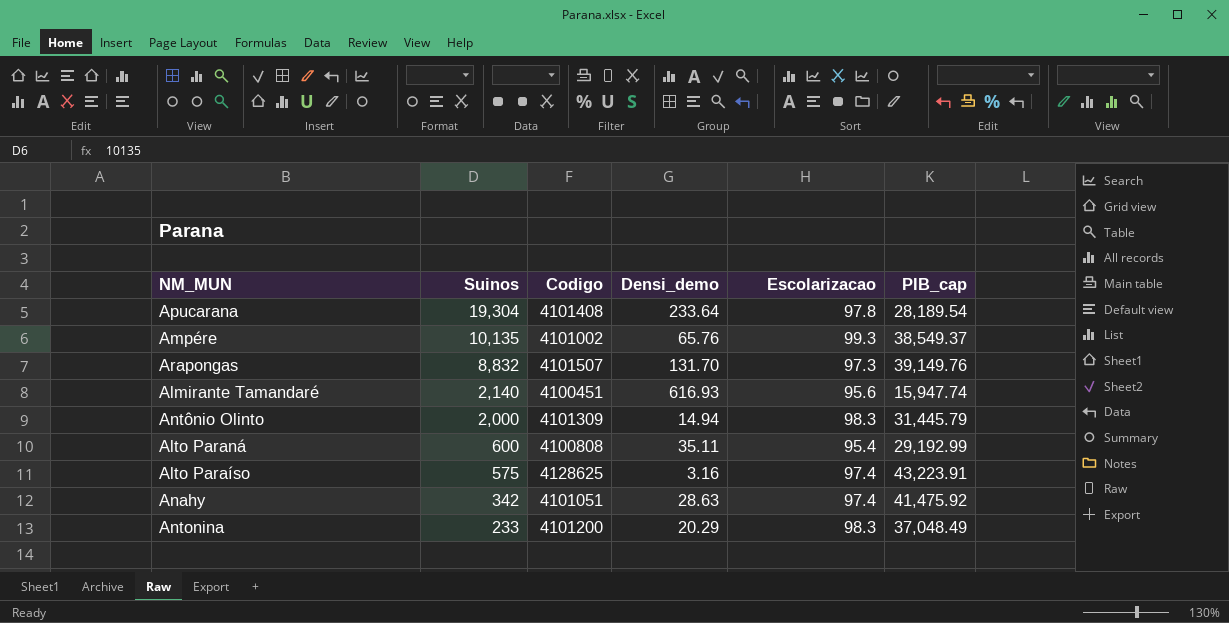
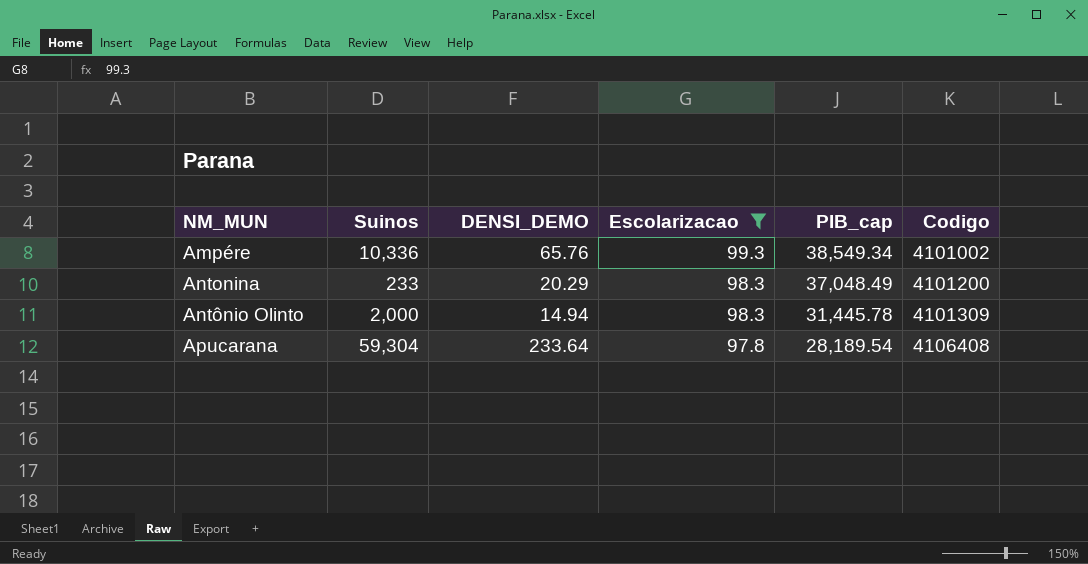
filter: none -> Escolarizacao >= 97.8
row order: Suinos descending -> NM_MUN ascending
column name: Densi_demo -> DENSI_DEMO
column Codigo | position: 3 -> 6
Ampére | Suinos: 10,135 -> 10,336
Ampére | PIB_cap: 38,549.37 -> 38,549.34
Antônio Olinto | PIB_cap: 31,445.79 -> 31,445.78
Apucarana | Suinos: 19,304 -> 59,304
Apucarana | Codigo: 4101408 -> 4106408

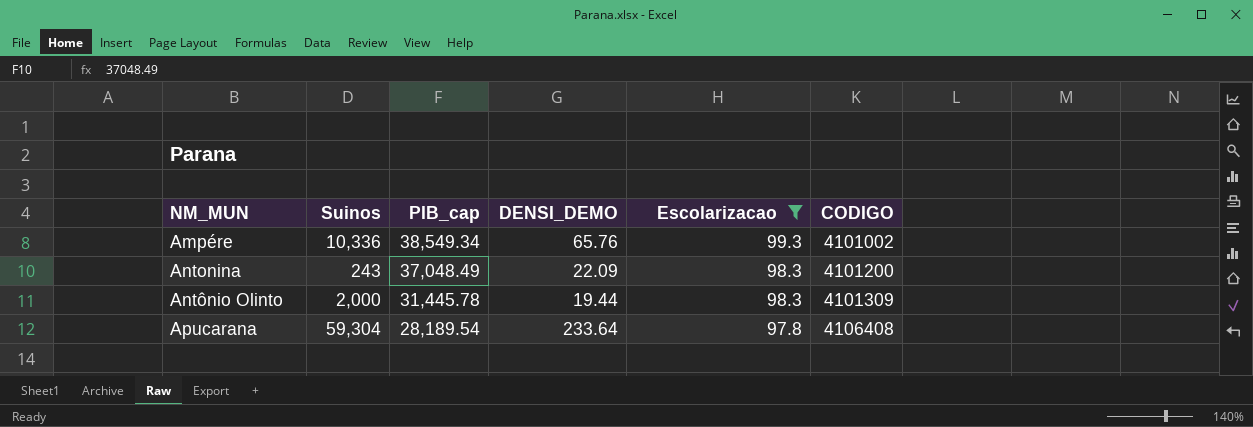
column PIB_cap | position: 5 -> 3
column name: Codigo -> CODIGO
Antonina | Suinos: 233 -> 243
Antonina | DENSI_DEMO: 20.29 -> 22.09
Antônio Olinto | DENSI_DEMO: 14.94 -> 19.44

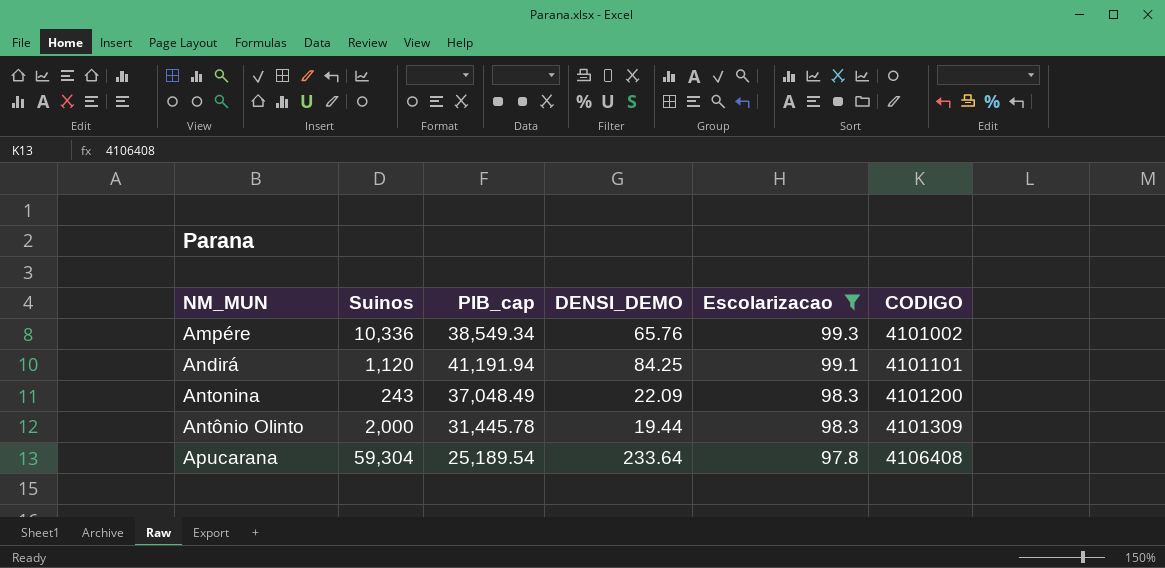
row Andirá: none -> 1,120 | 41,191.94 | 84.25 | 99.1 | 4101101
Apucarana | PIB_cap: 28,189.54 -> 25,189.54

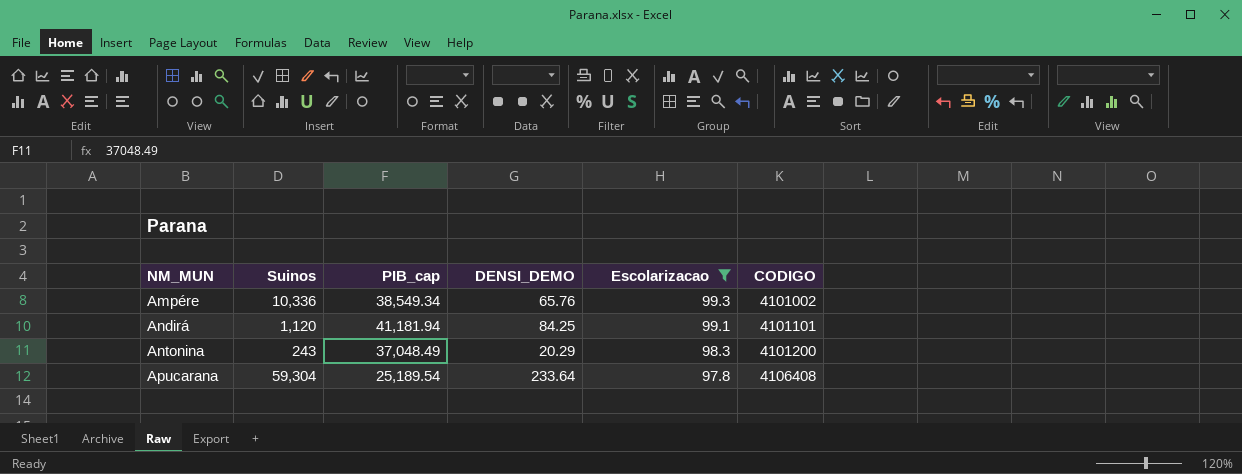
row Antônio Olinto: 2,000 | 31,445.78 | 19.44 | 98.3 | 4101309 -> none
Andirá | PIB_cap: 41,191.94 -> 41,181.94
Antonina | DENSI_DEMO: 22.09 -> 20.29

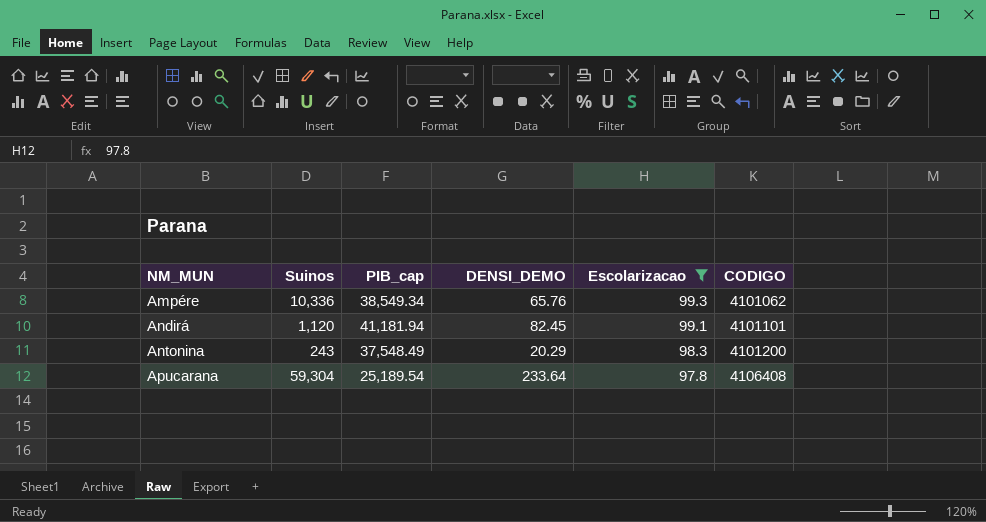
Ampére | CODIGO: 4101002 -> 4101062
Andirá | DENSI_DEMO: 84.25 -> 82.45
Antonina | PIB_cap: 37,048.49 -> 37,548.49

